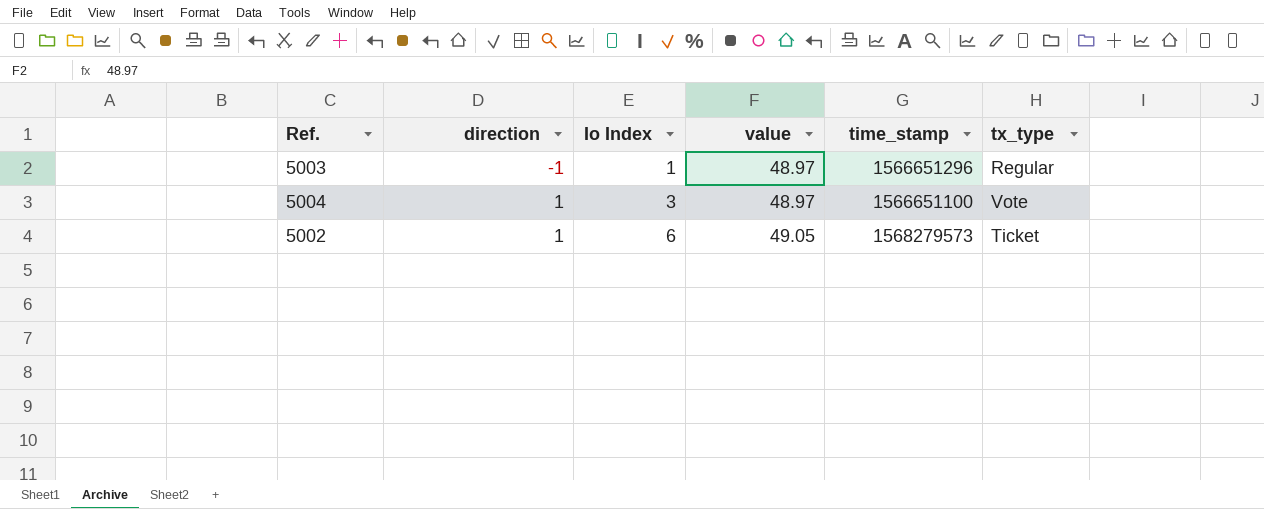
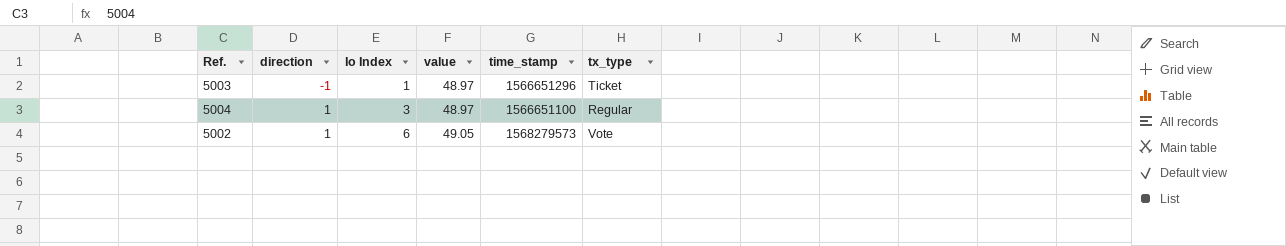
5003 | tx_type: Regular -> Ticket
5004 | tx_type: Vote -> Regular
5002 | tx_type: Ticket -> Vote

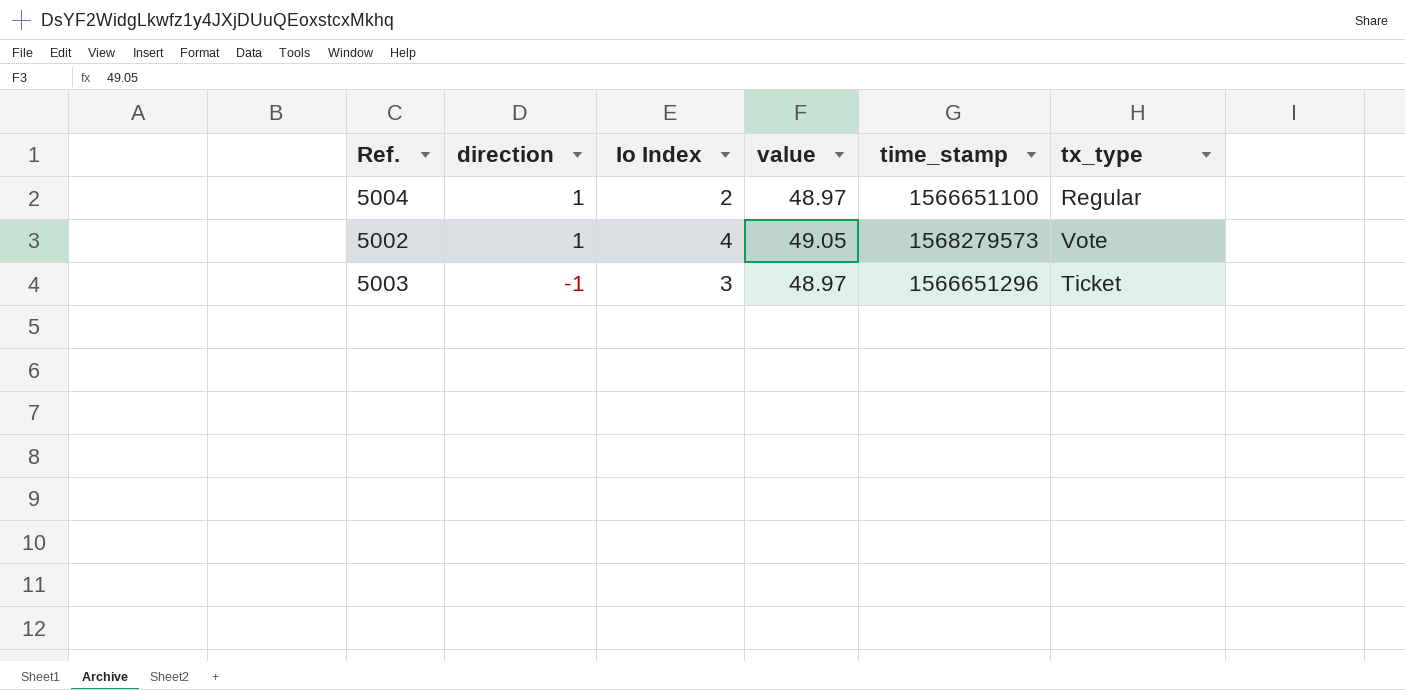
row order: direction ascending -> direction descending
5004 | Io Index: 3 -> 2
5002 | Io Index: 6 -> 4
5003 | Io Index: 1 -> 3

